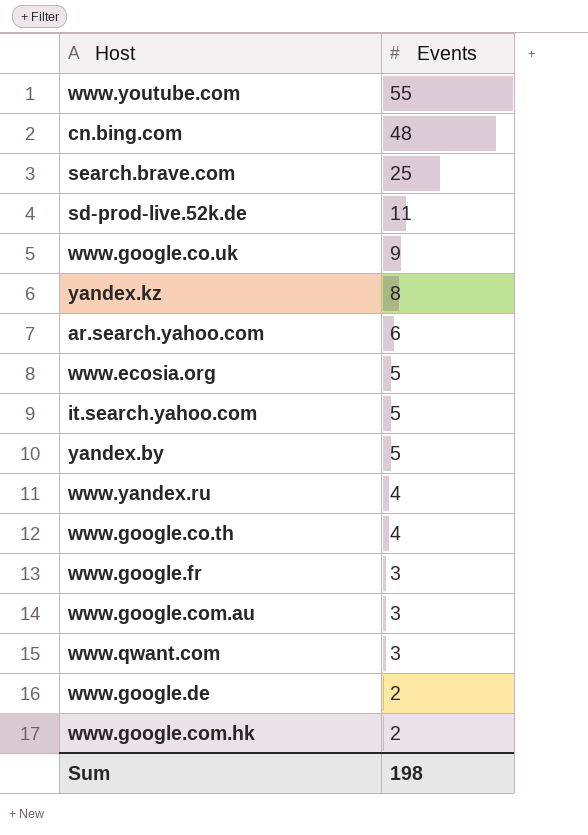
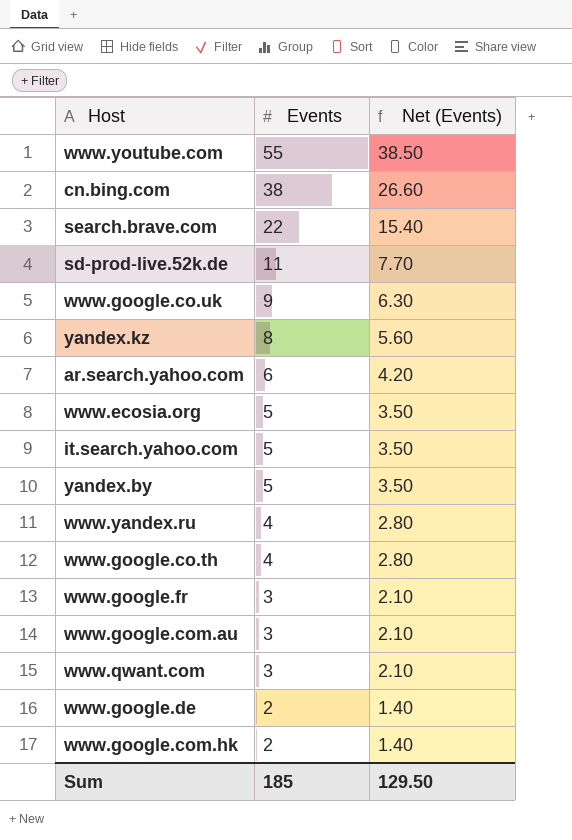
column Net (Events) | formula: none -> [Events] * 0.7
cn.bing.com | Events: 48 -> 38
search.brave.com | Events: 25 -> 22
Sum | Events: 198 -> 185

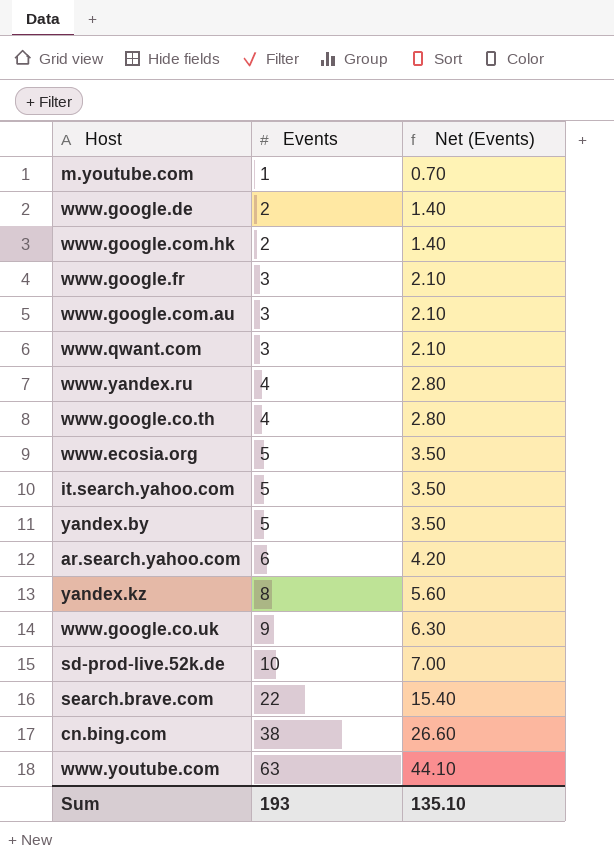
row order: Events descending -> Events ascending
row m.youtube.com: none -> 1 | 0.70
sd-prod-live.52k.de | Events: 11 -> 10
sd-prod-live.52k.de | Net (Events): 7.70 -> 7.00
www.youtube.com | Events: 55 -> 63
www.youtube.com | Net (Events): 38.50 -> 44.10
Sum | Events: 185 -> 193
Sum | Net (Events): 129.50 -> 135.10

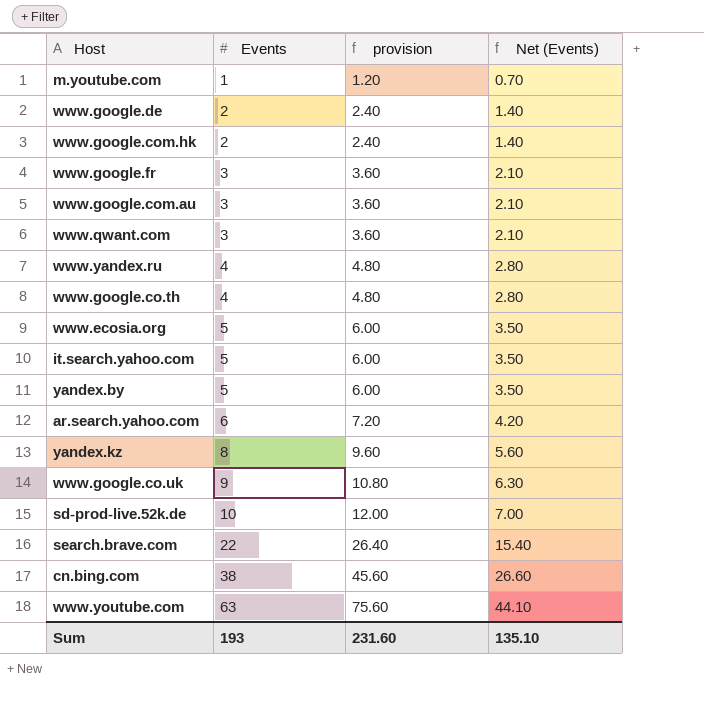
column provision | formula: none -> [Events] * 1.2

